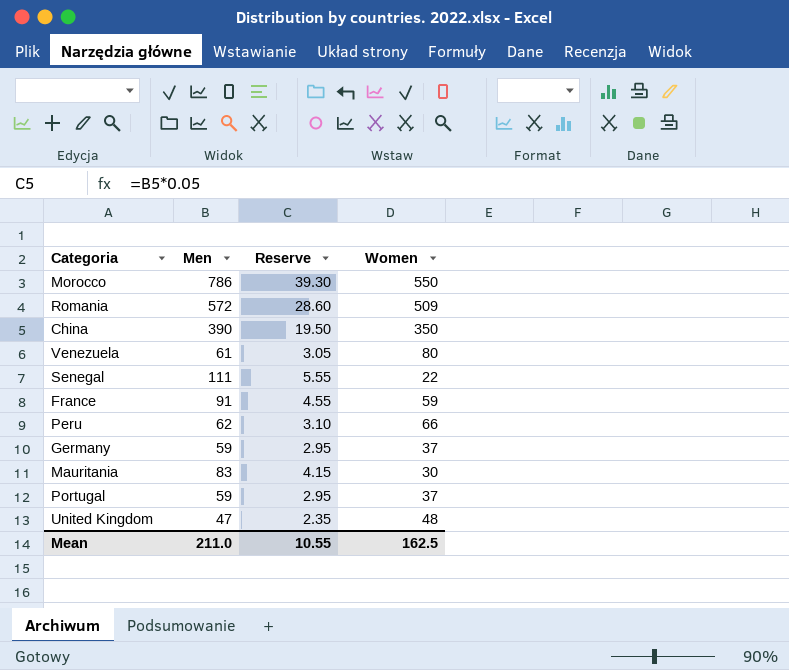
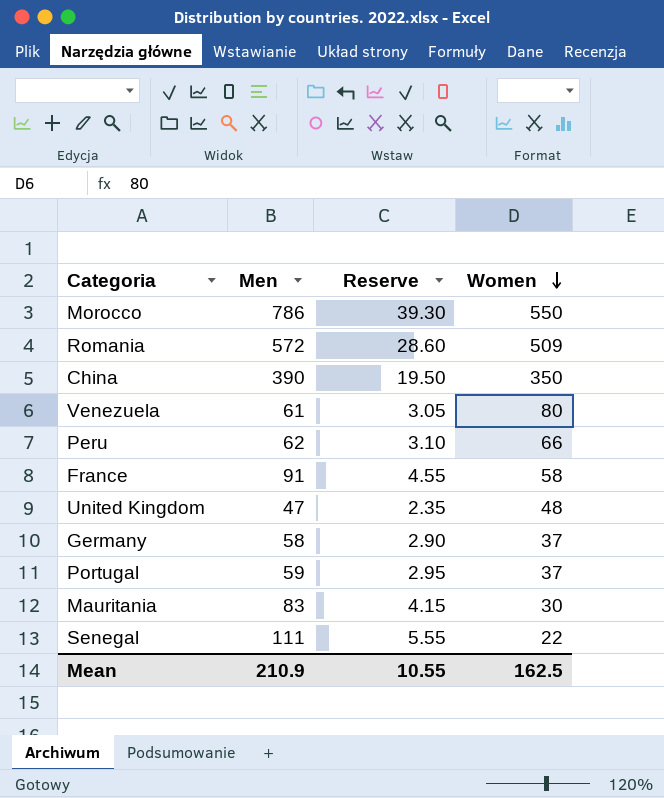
row order: none -> Women descending
France | Women: 59 -> 58
Germany | Men: 59 -> 58
Germany | Reserve: 2.95 -> 2.90
Mean | Men: 211.0 -> 210.9

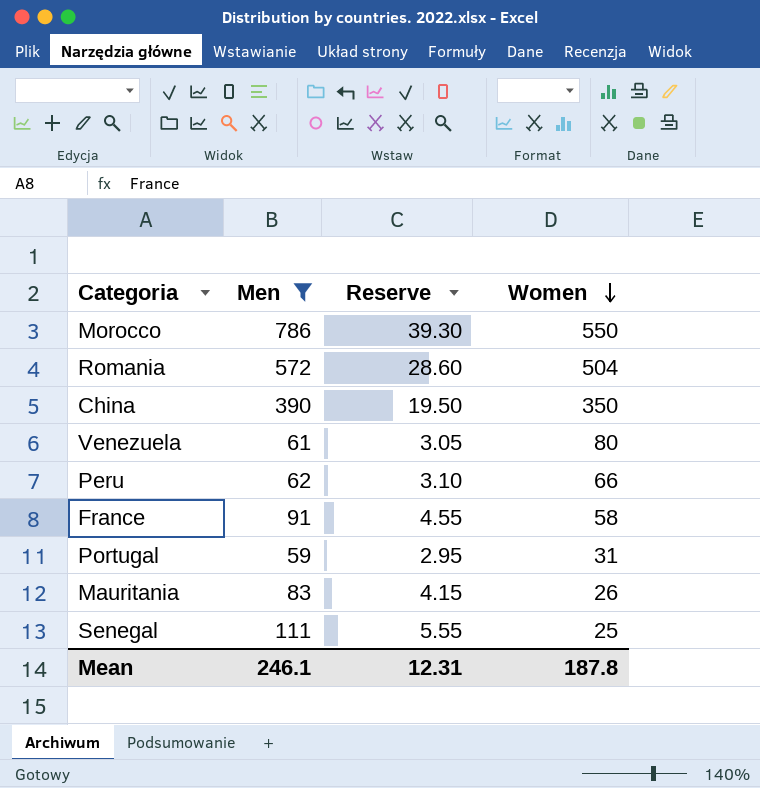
filter: none -> Men >= 59
Romania | Women: 509 -> 504
Portugal | Women: 37 -> 31
Mauritania | Women: 30 -> 26
Senegal | Women: 22 -> 25
Mean | Men: 210.9 -> 246.1
Mean | Reserve: 10.55 -> 12.31
Mean | Women: 162.5 -> 187.8

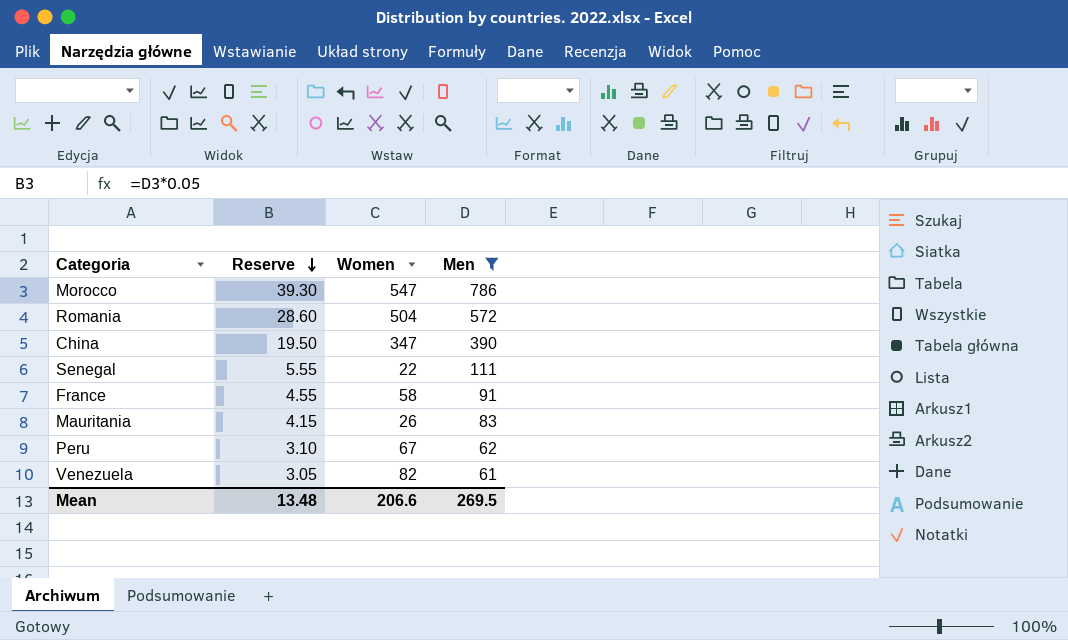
row order: Women descending -> Reserve descending
column Men | position: 2 -> 4
row Portugal: 59 | 2.95 | 31 -> none
Morocco | Women: 550 -> 547
China | Women: 350 -> 347
Senegal | Women: 25 -> 22
Peru | Women: 66 -> 67
Venezuela | Women: 80 -> 82
Mean | Reserve: 12.31 -> 13.48
Mean | Women: 187.8 -> 206.6
Mean | Men: 246.1 -> 269.5

